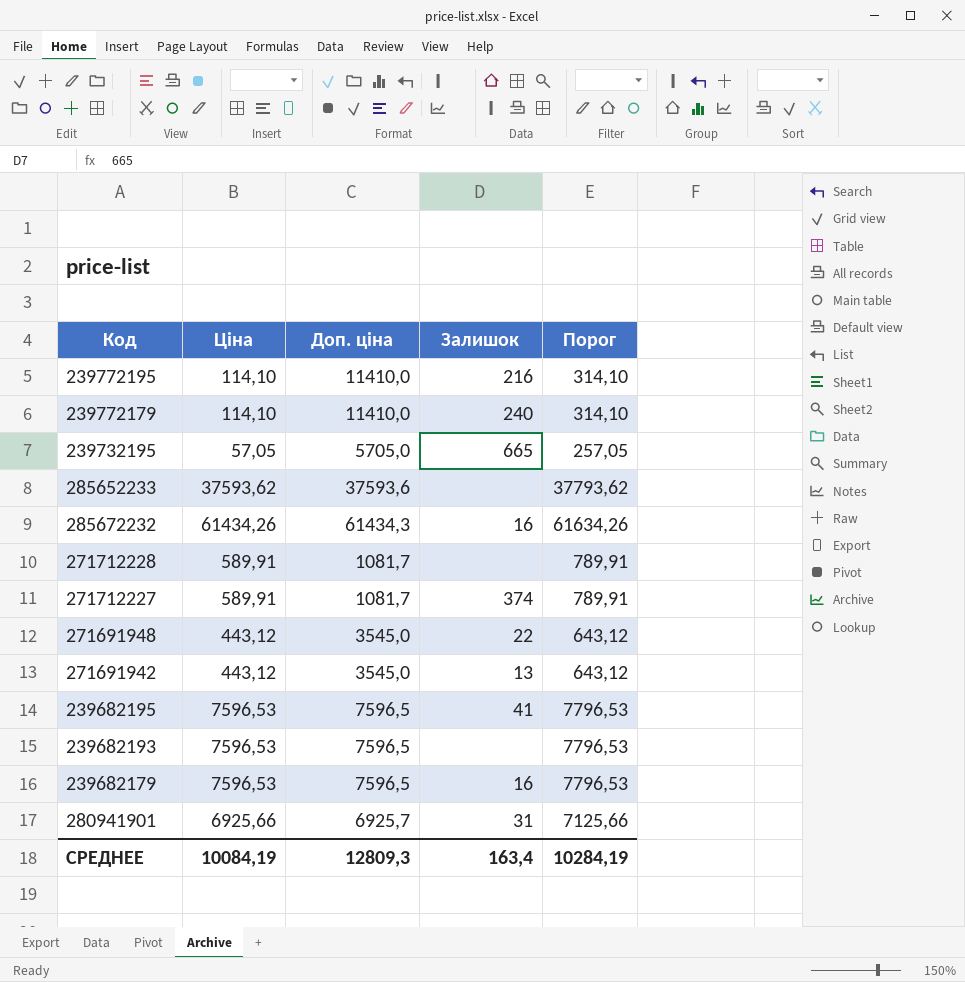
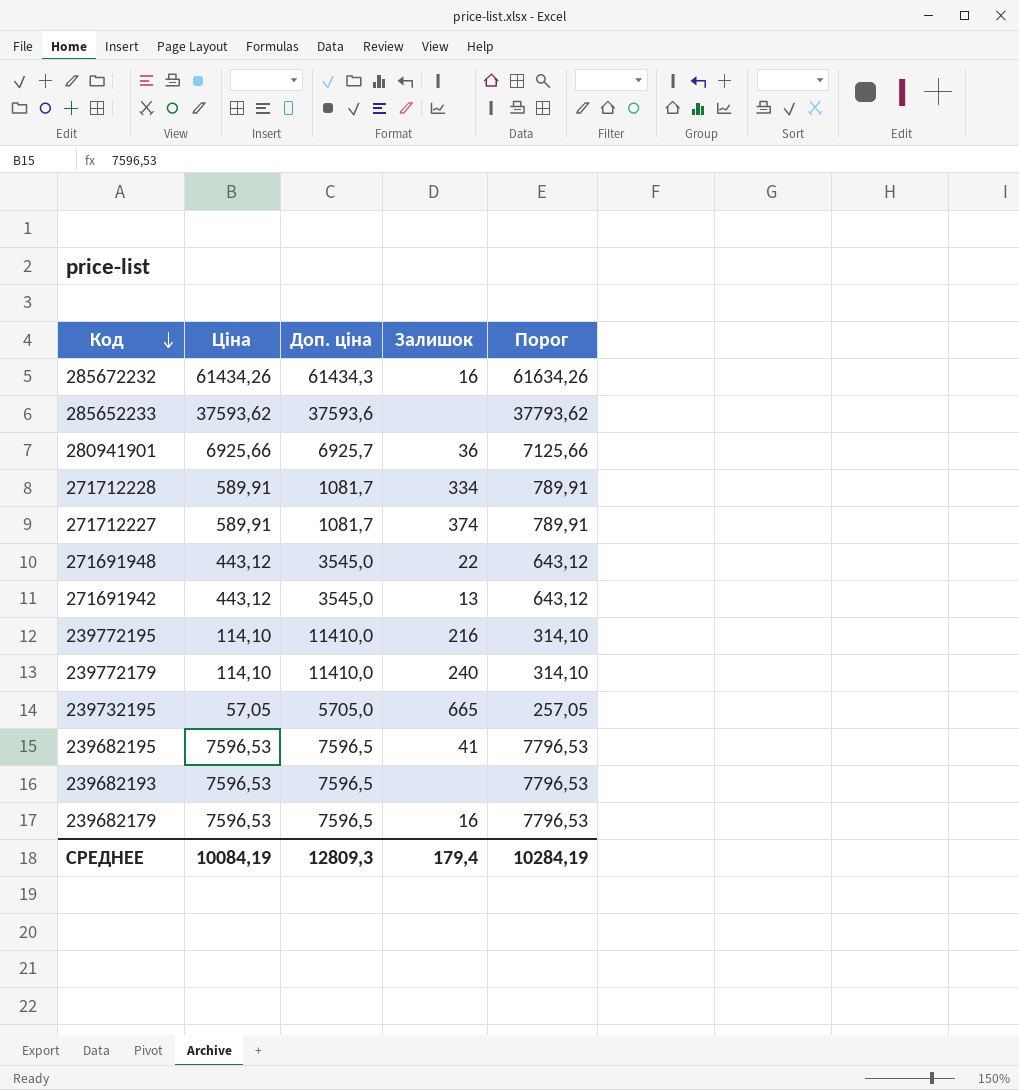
row order: none -> Код descending
280941901 | Залишок: 31 -> 36
271712228 | Залишок: none -> 334
СРЕДНЕЕ | Залишок: 163,4 -> 179,4

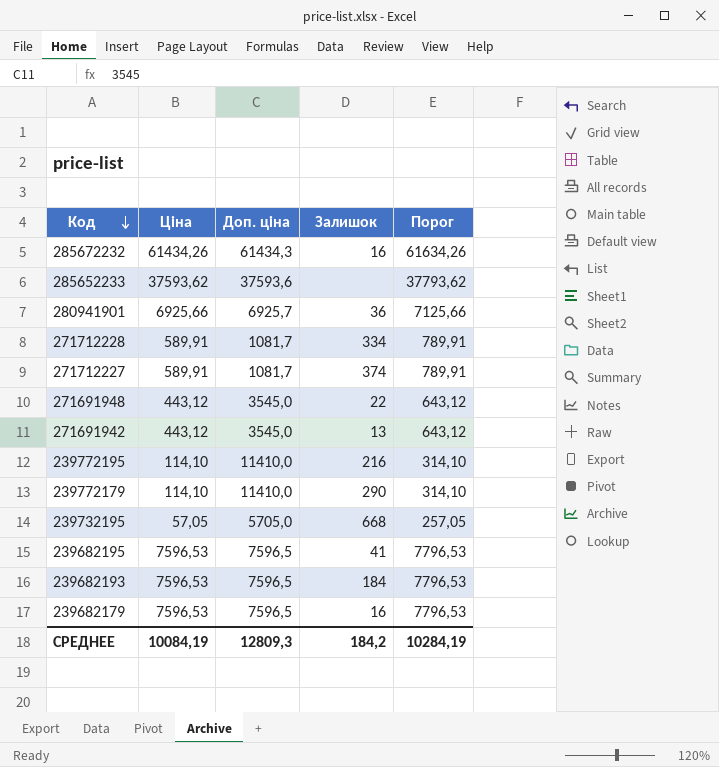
239772179 | Залишок: 240 -> 290
239732195 | Залишок: 665 -> 668
239682193 | Залишок: none -> 184
СРЕДНЕЕ | Залишок: 179,4 -> 184,2

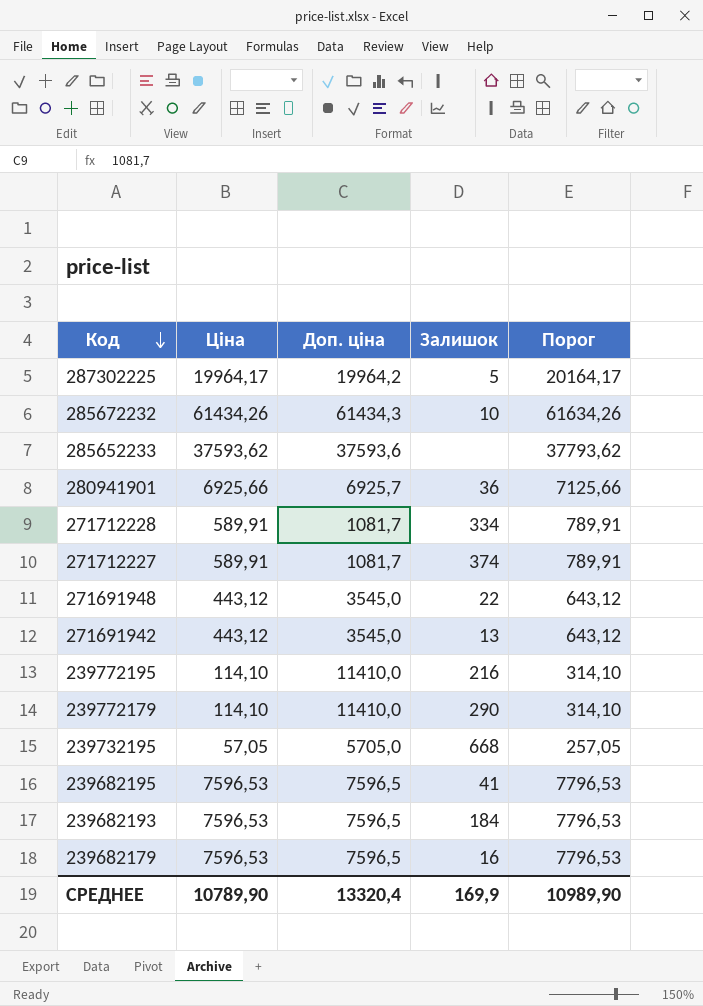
row 287302225: none -> 19964,17 | 19964,2 | 5 | 20164,17
285672232 | Залишок: 16 -> 10
СРЕДНЕЕ | Ціна: 10084,19 -> 10789,90
СРЕДНЕЕ | Доп. ціна: 12809,3 -> 13320,4
СРЕДНЕЕ | Залишок: 184,2 -> 169,9
СРЕДНЕЕ | Порог: 10284,19 -> 10989,90

